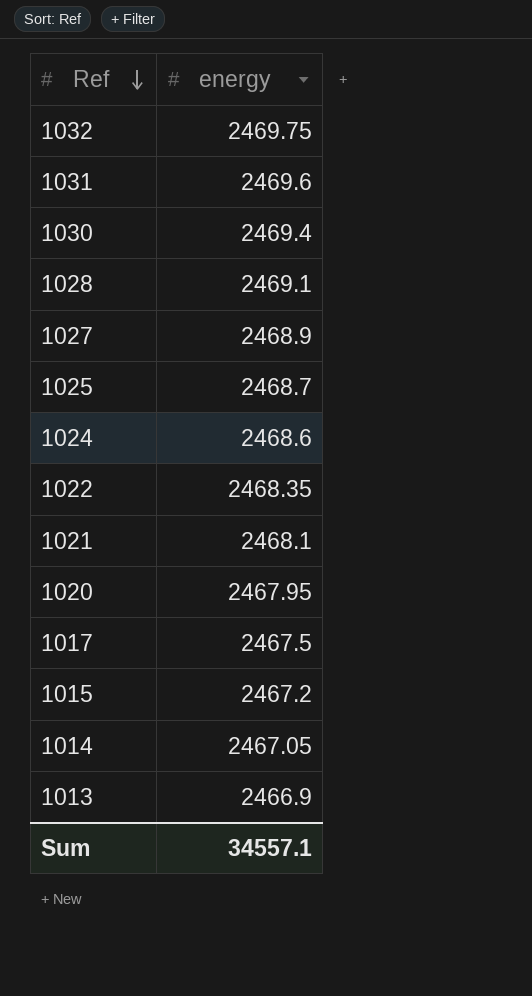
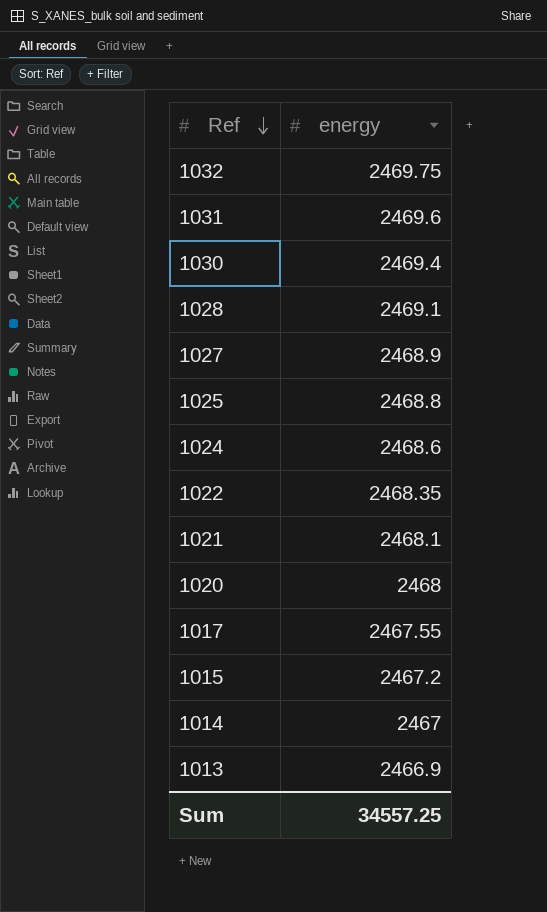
1025 | energy: 2468.7 -> 2468.8
1020 | energy: 2467.95 -> 2468
1017 | energy: 2467.5 -> 2467.55
1014 | energy: 2467.05 -> 2467
Sum | energy: 34557.1 -> 34557.25

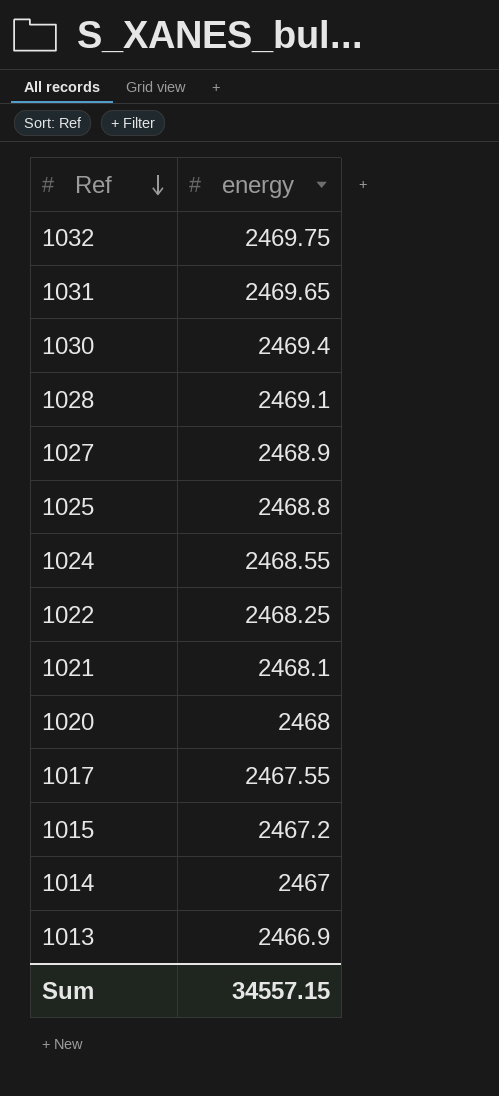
1031 | energy: 2469.6 -> 2469.65
1024 | energy: 2468.6 -> 2468.55
1022 | energy: 2468.35 -> 2468.25
Sum | energy: 34557.25 -> 34557.15

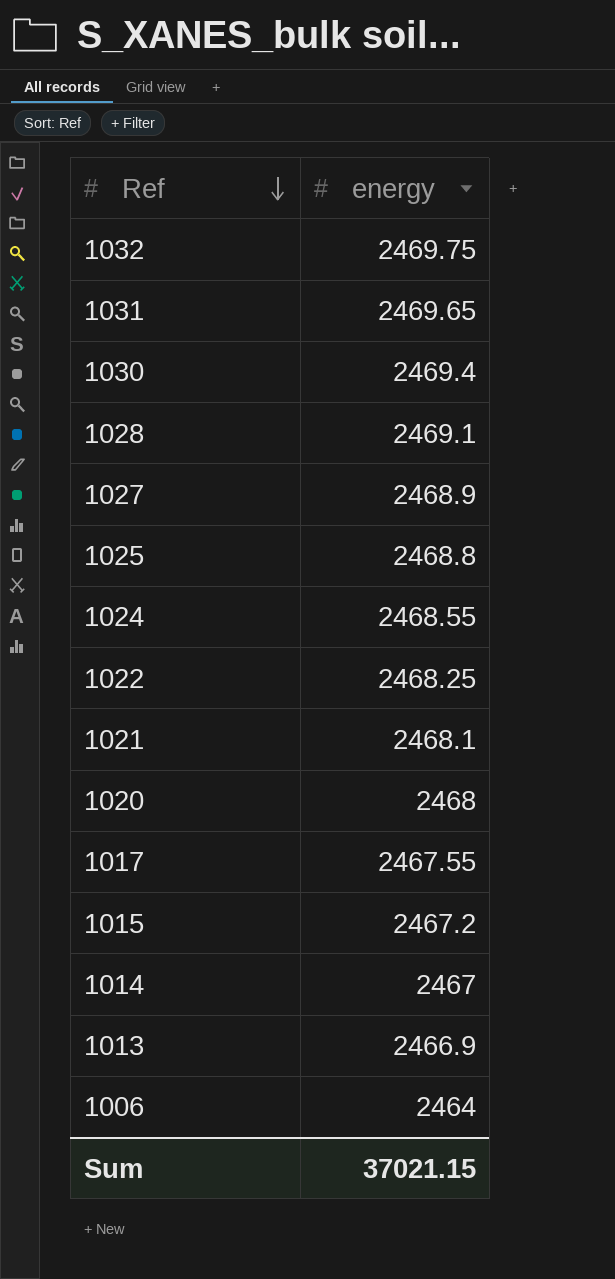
row 1006: none -> 2464
Sum | energy: 34557.15 -> 37021.15

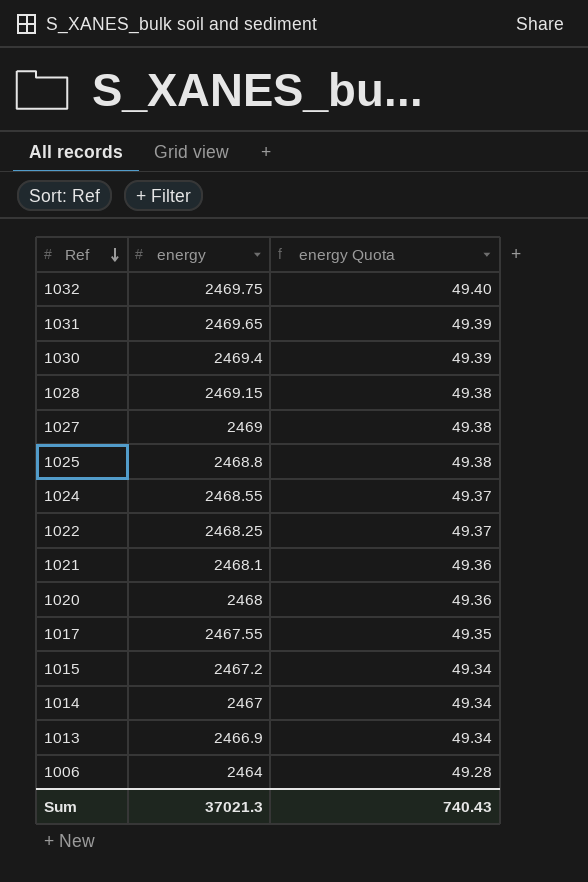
column energy Quota | formula: none -> [energy] * 0.02
1028 | energy: 2469.1 -> 2469.15
1027 | energy: 2468.9 -> 2469
Sum | energy: 37021.15 -> 37021.3

